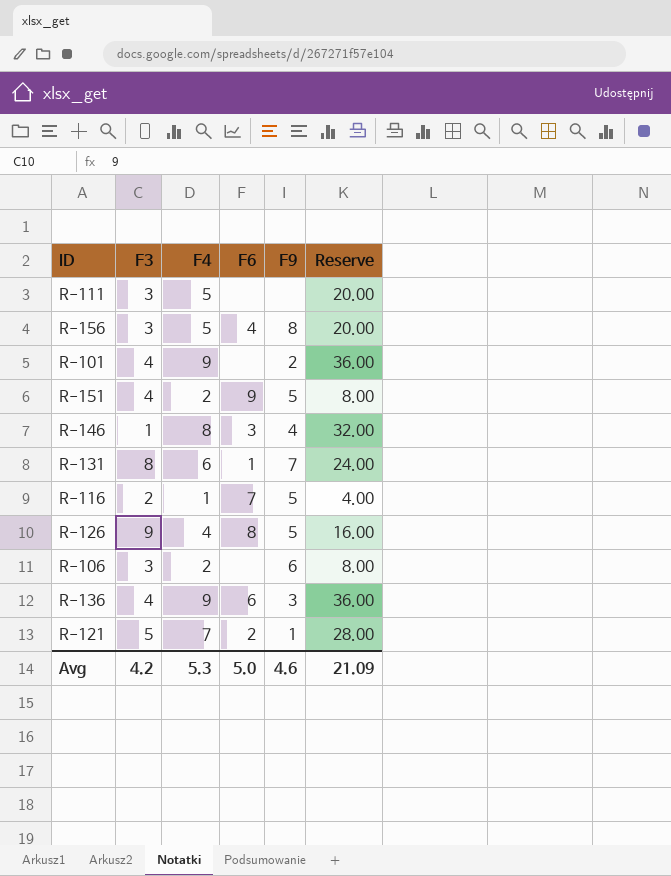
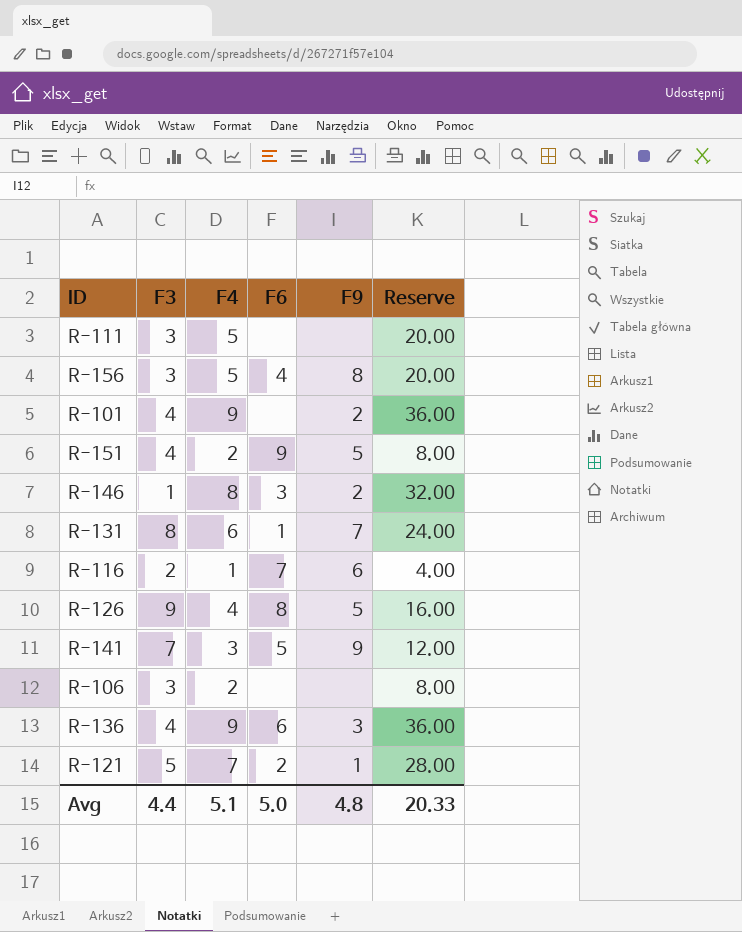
R-146 | F9: 4 -> 2
R-116 | F9: 5 -> 6
row R-141: none -> 7 | 3 | 5 | 9 | 12.00
R-106 | F9: 6 -> none
Avg | F3: 4.2 -> 4.4
Avg | F4: 5.3 -> 5.1
Avg | F9: 4.6 -> 4.8
Avg | Reserve: 21.09 -> 20.33

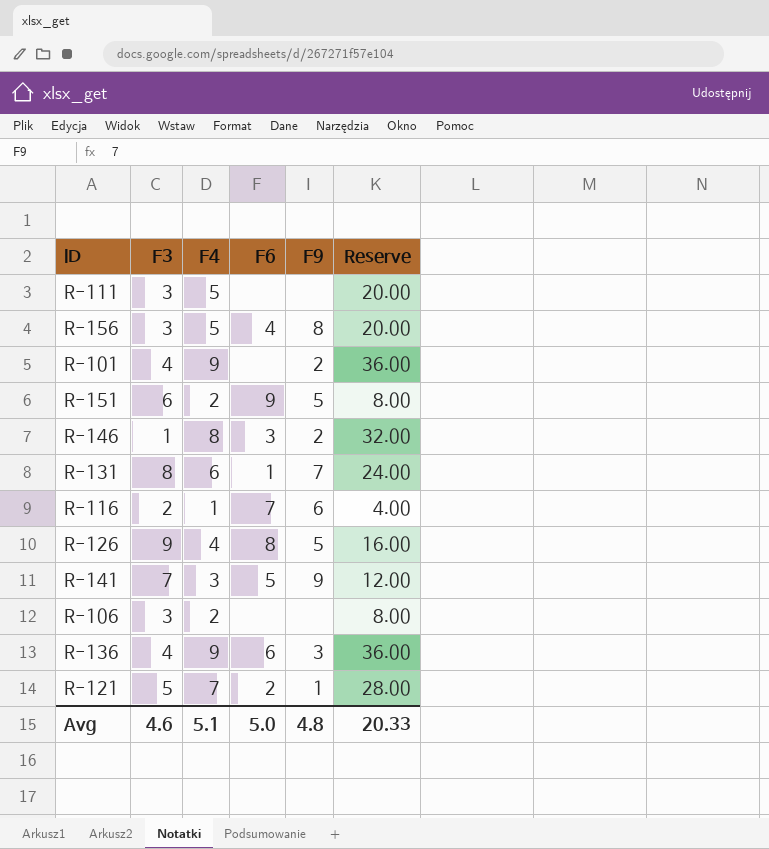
R-151 | F3: 4 -> 6
Avg | F3: 4.4 -> 4.6

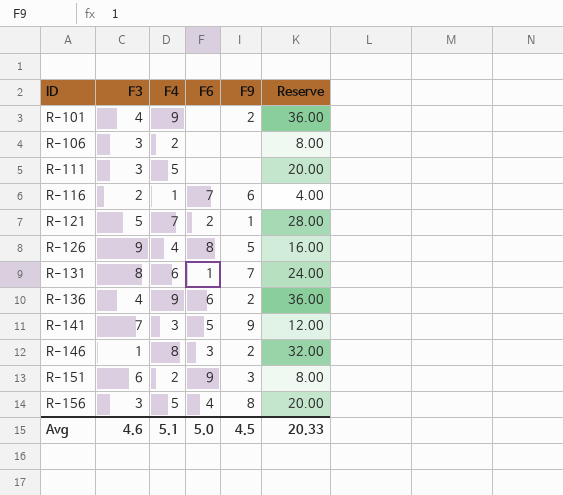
row order: none -> ID ascending
R-136 | F9: 3 -> 2
R-151 | F9: 5 -> 3
Avg | F9: 4.8 -> 4.5

